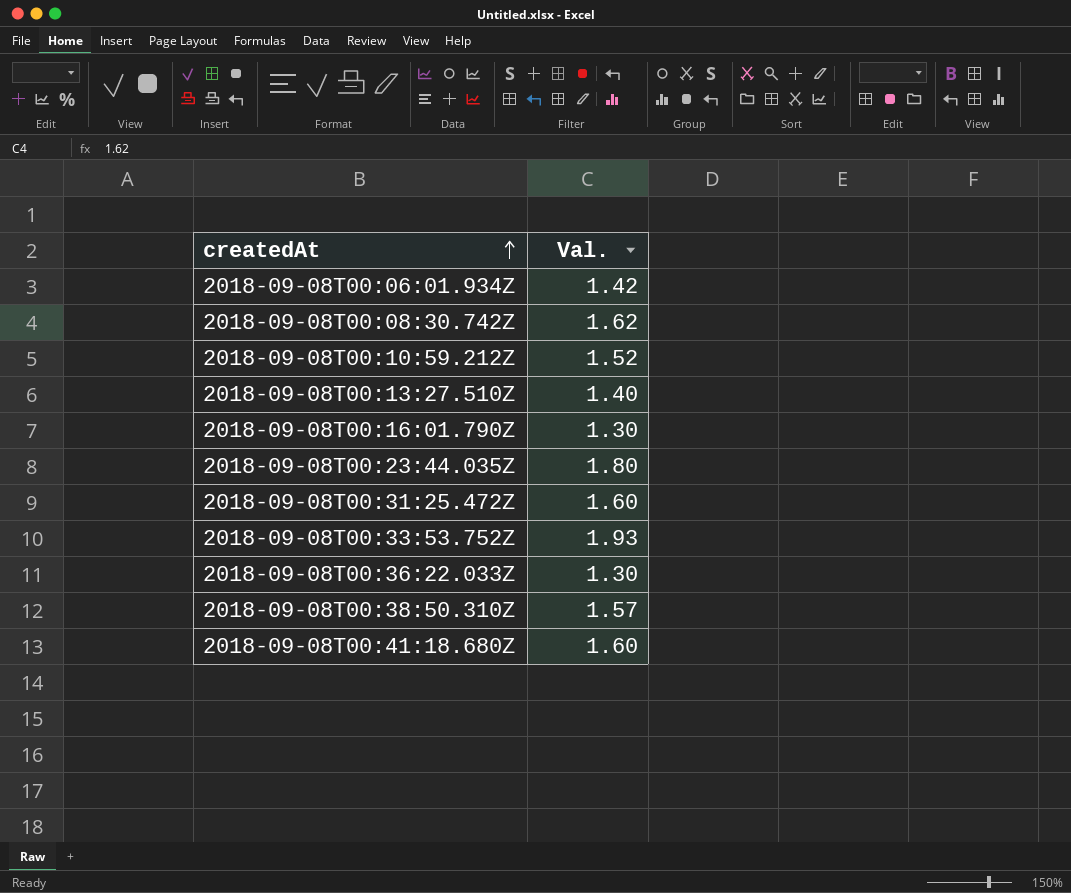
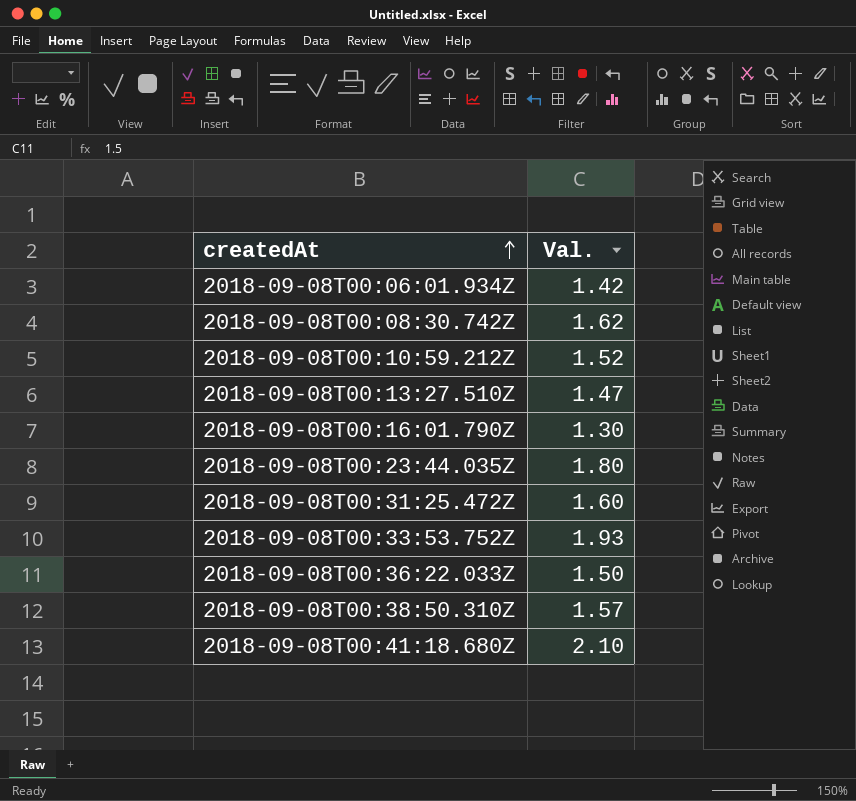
2018-09-08T00:13:27.510Z | Val.: 1.40 -> 1.47
2018-09-08T00:36:22.033Z | Val.: 1.30 -> 1.50
2018-09-08T00:41:18.680Z | Val.: 1.60 -> 2.10

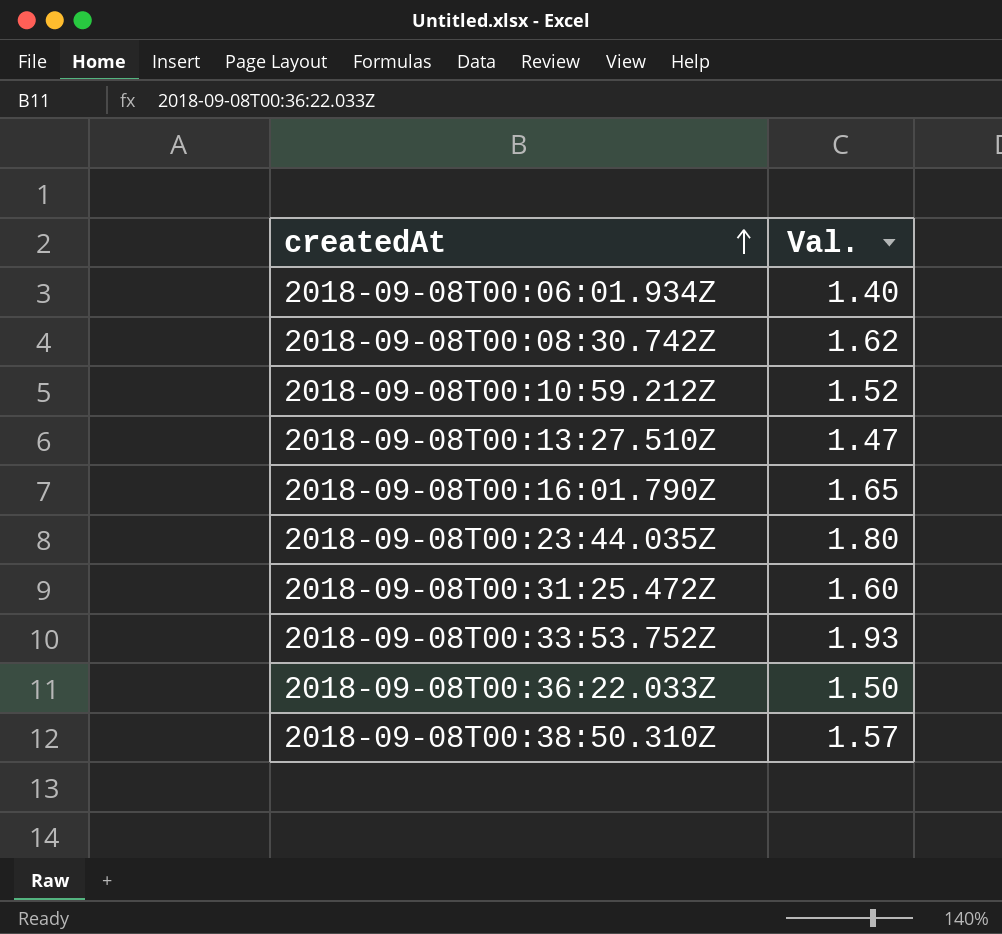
row 2018-09-08T00:41:18.680Z: 2.10 -> none
2018-09-08T00:06:01.934Z | Val.: 1.42 -> 1.40
2018-09-08T00:16:01.790Z | Val.: 1.30 -> 1.65

